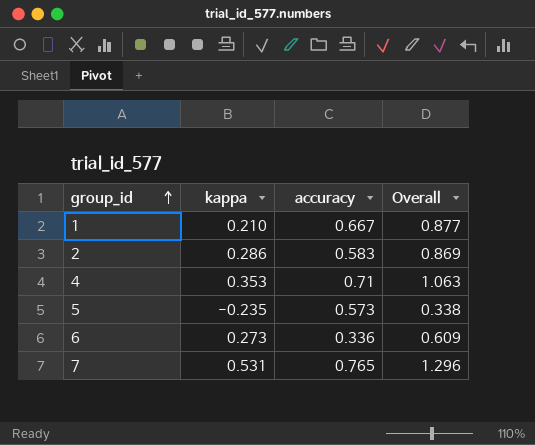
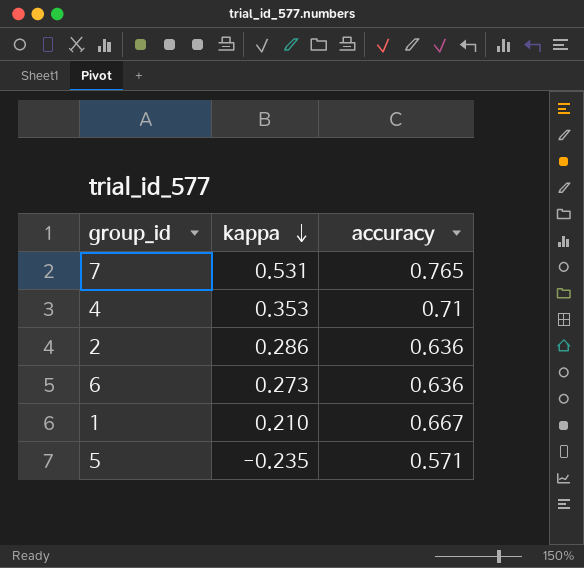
row order: group_id ascending -> kappa descending
column Overall | formula: [kappa] + [accuracy] -> none
2 | accuracy: 0.583 -> 0.636
6 | accuracy: 0.336 -> 0.636
5 | accuracy: 0.573 -> 0.571

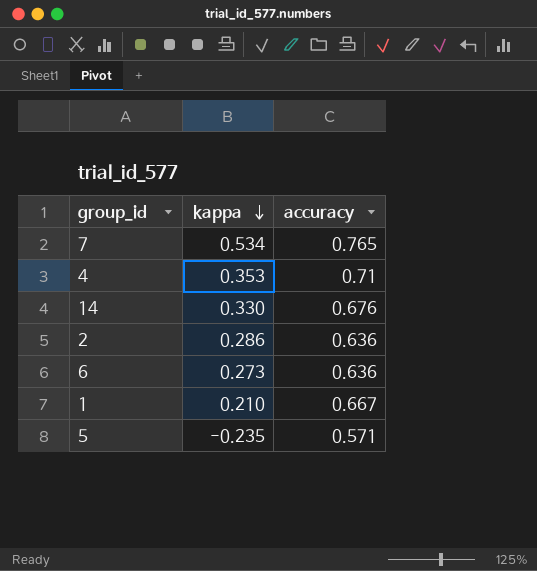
7 | kappa: 0.531 -> 0.534
row 14: none -> 0.330 | 0.676

